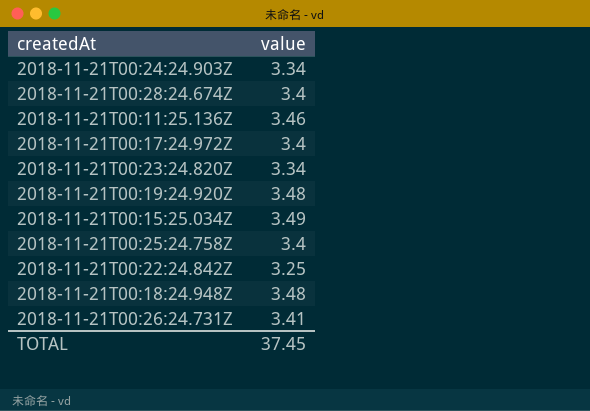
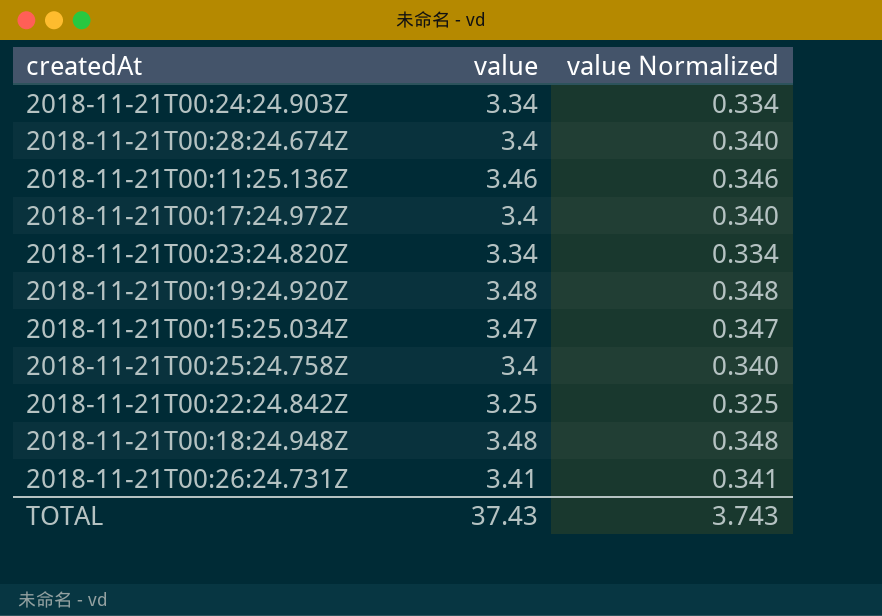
column value Normalized | formula: none -> [value] * 0.1
2018-11-21T00:15:25.034Z | value: 3.49 -> 3.47
TOTAL | value: 37.45 -> 37.43

